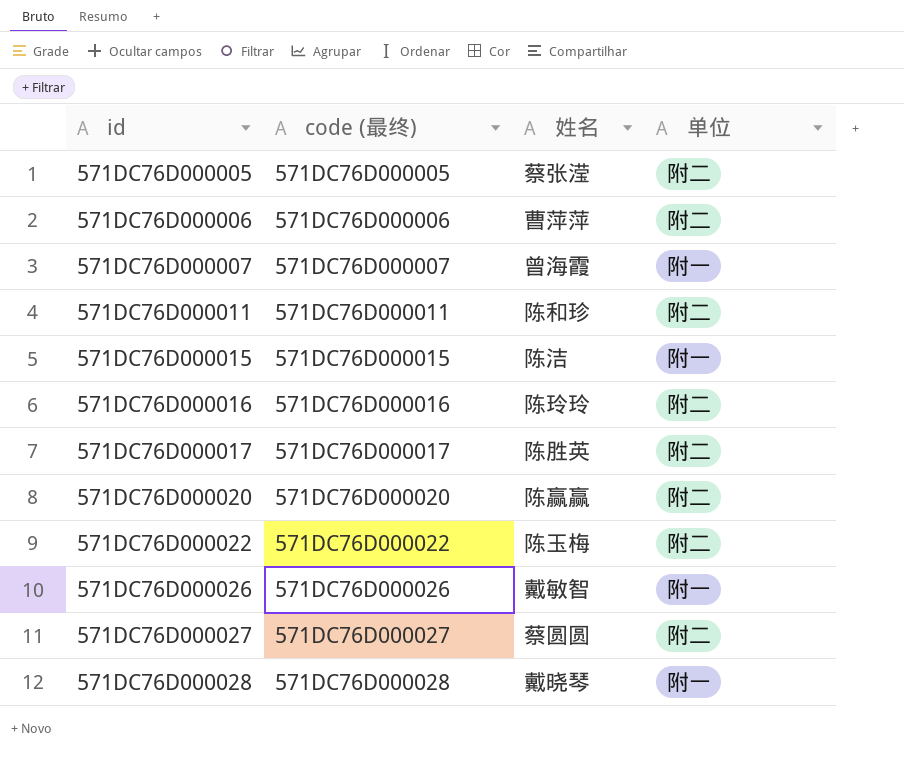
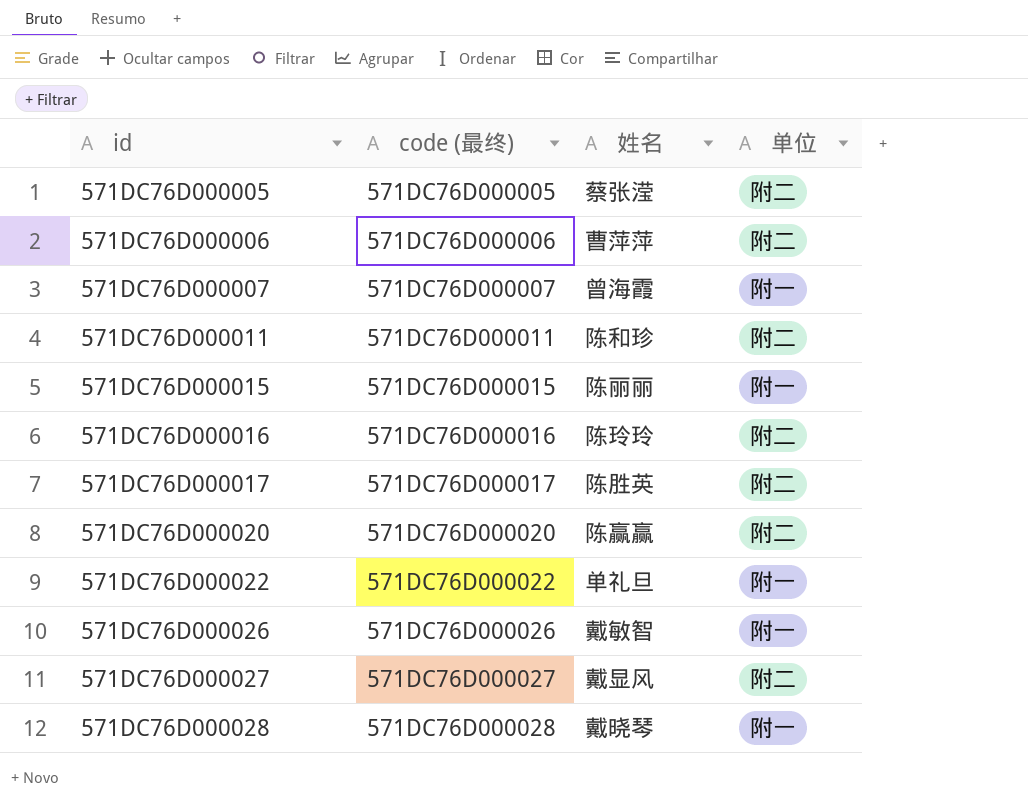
571DC76D000015 | 姓名: 陈洁 -> 陈丽丽
571DC76D000022 | 姓名: 陈玉梅 -> 单礼旦
571DC76D000022 | 单位: 附二 -> 附一
571DC76D000027 | 姓名: 蔡圆圆 -> 戴显风

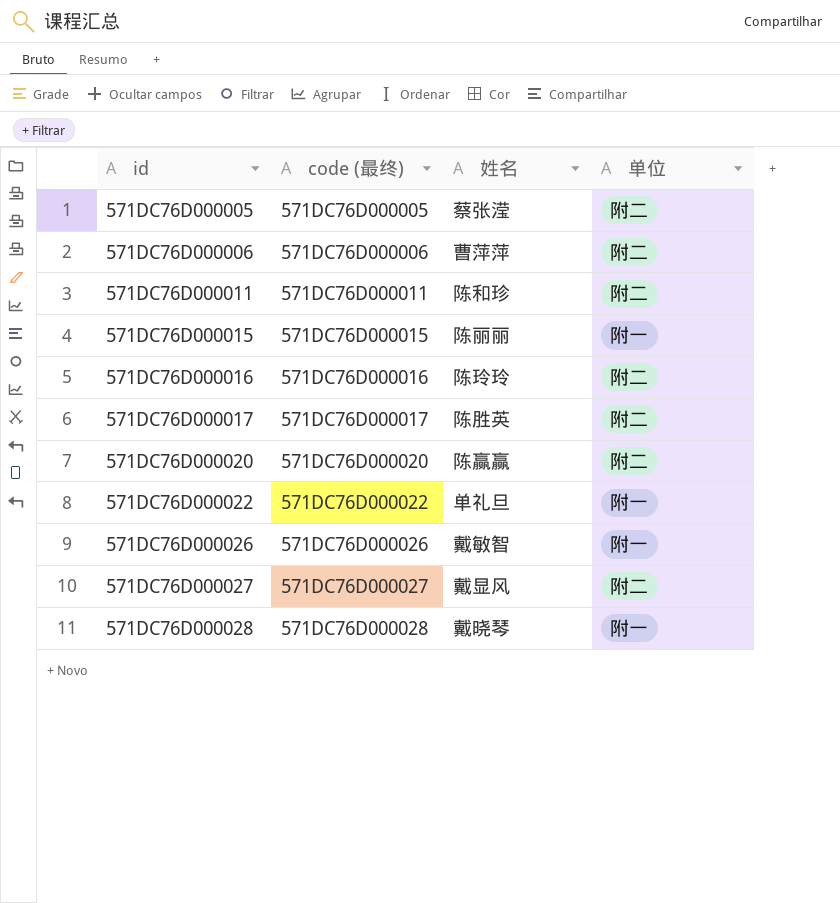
row 571DC76D000007: 571DC76D000007 | 曾海霞 | 附一 -> none

